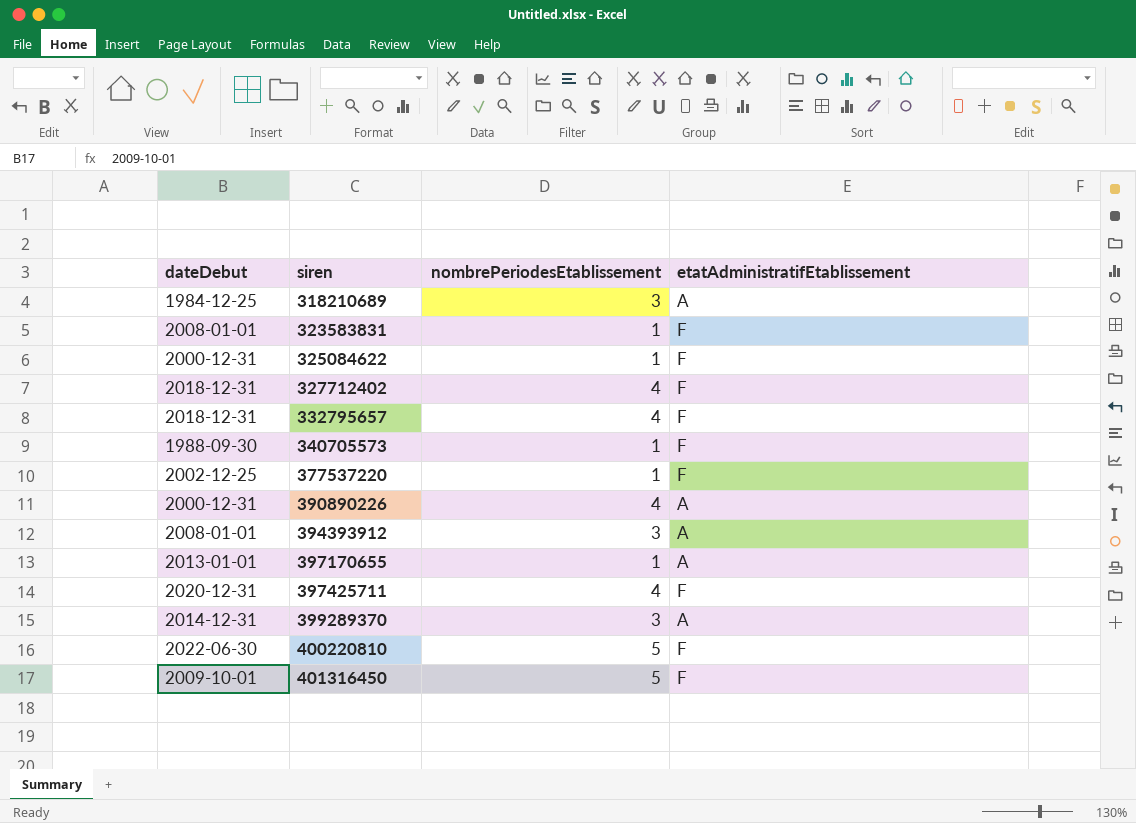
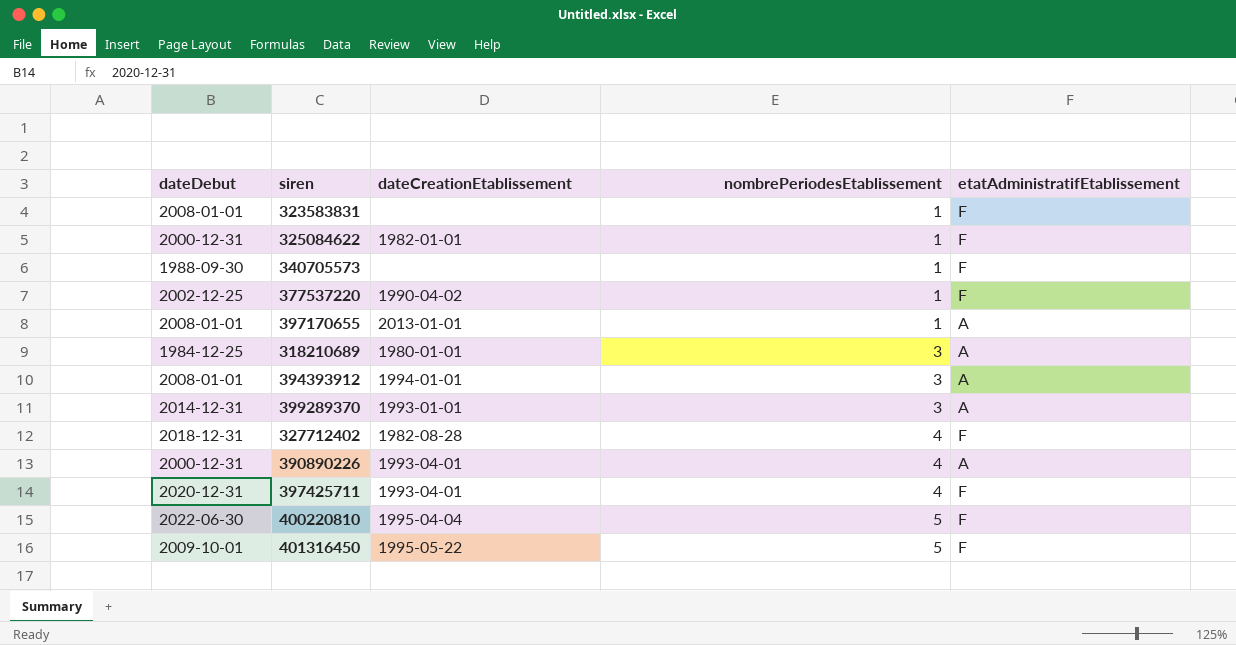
row order: siren ascending -> nombrePeriodesEtablissement ascending
column dateCreationEtablissement | position: none -> 3
row 332795657: 2018-12-31 | 4 | F -> none
397170655 | dateDebut: 2013-01-01 -> 2008-01-01

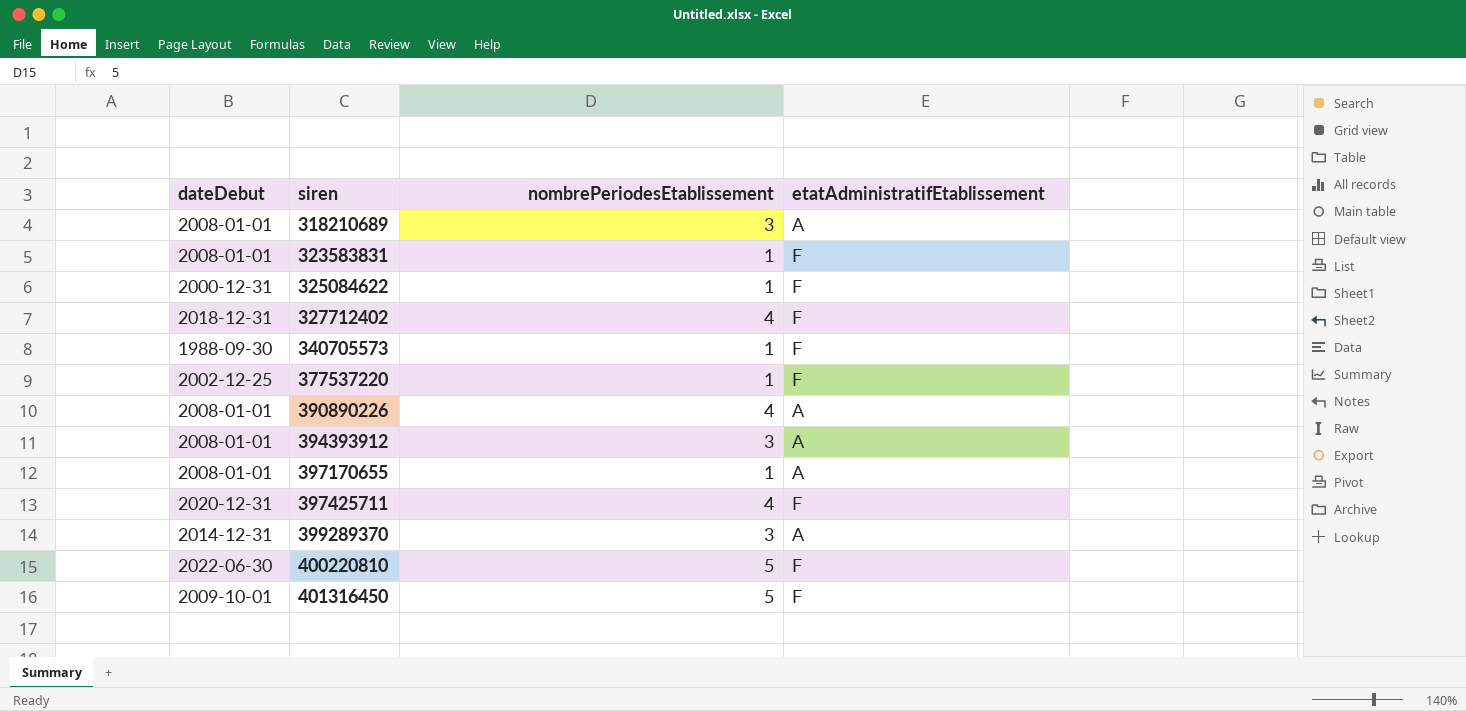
row order: nombrePeriodesEtablissement ascending -> siren ascending
column dateCreationEtablissement | position: 3 -> none
318210689 | dateDebut: 1984-12-25 -> 2008-01-01
390890226 | dateDebut: 2000-12-31 -> 2008-01-01

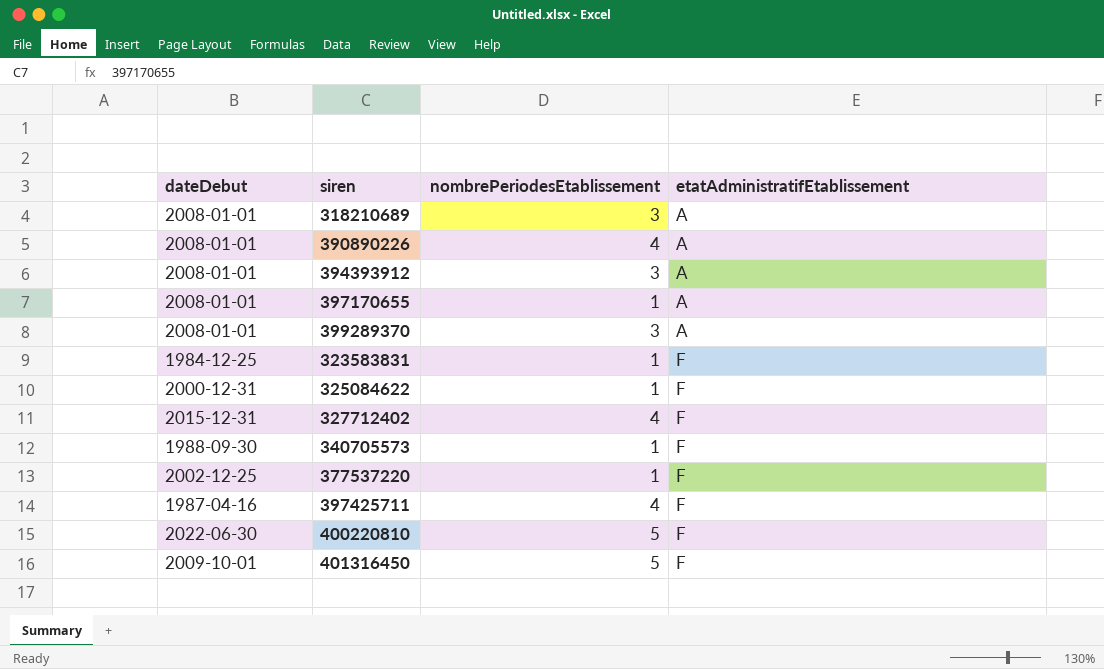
row order: siren ascending -> etatAdministratifEtablissement ascending
399289370 | dateDebut: 2014-12-31 -> 2008-01-01
323583831 | dateDebut: 2008-01-01 -> 1984-12-25
327712402 | dateDebut: 2018-12-31 -> 2015-12-31
397425711 | dateDebut: 2020-12-31 -> 1987-04-16

